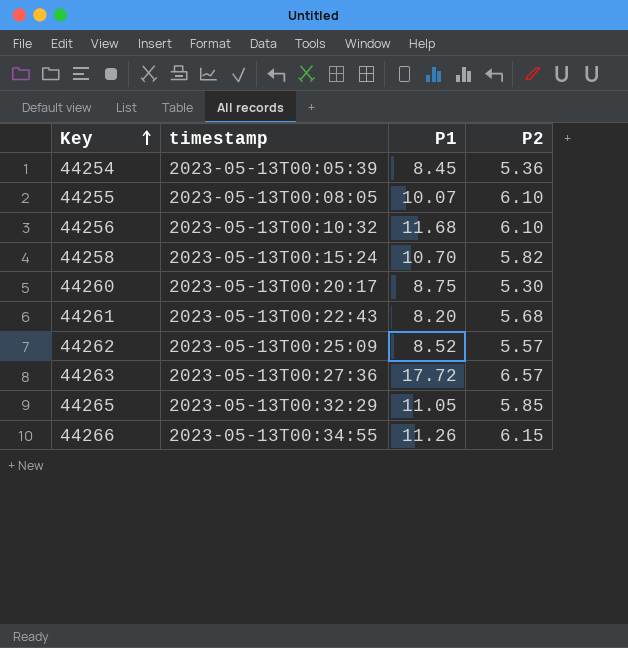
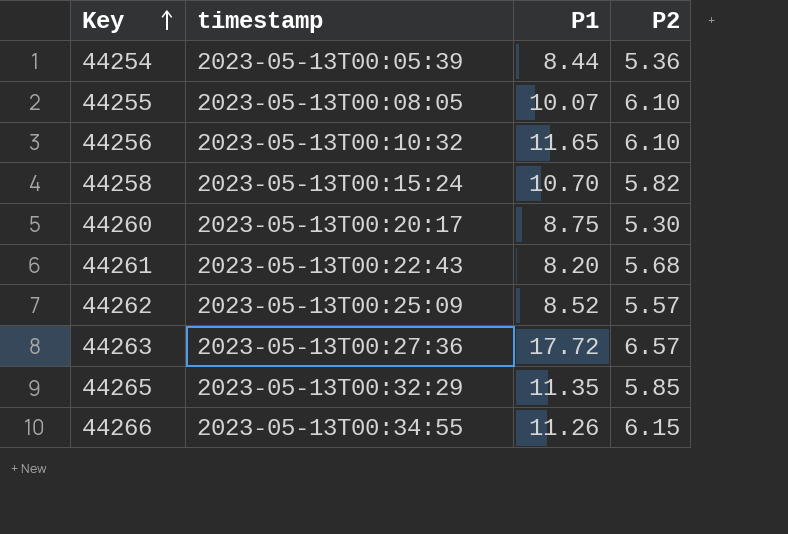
44254 | P1: 8.45 -> 8.44
44256 | P1: 11.68 -> 11.65
44265 | P1: 11.05 -> 11.35

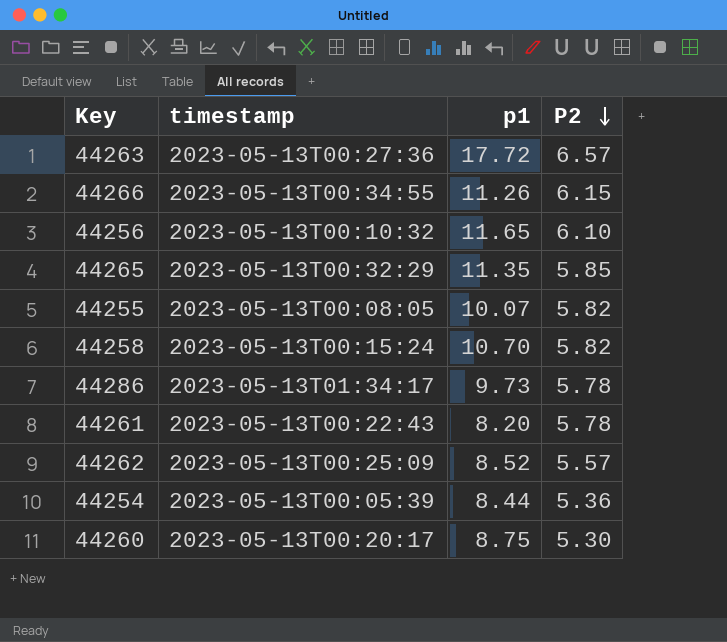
row order: Key ascending -> P2 descending
column name: P1 -> p1
44255 | P2: 6.10 -> 5.82
row 44286: none -> 2023-05-13T01:34:17 | 9.73 | 5.78
44261 | P2: 5.68 -> 5.78

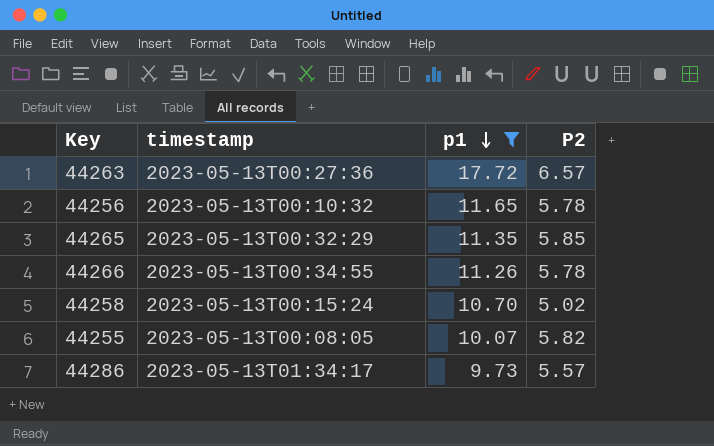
filter: none -> p1 >= 9.73
row order: P2 descending -> p1 descending
44256 | P2: 6.10 -> 5.78
44266 | P2: 6.15 -> 5.78
44258 | P2: 5.82 -> 5.02
44286 | P2: 5.78 -> 5.57

